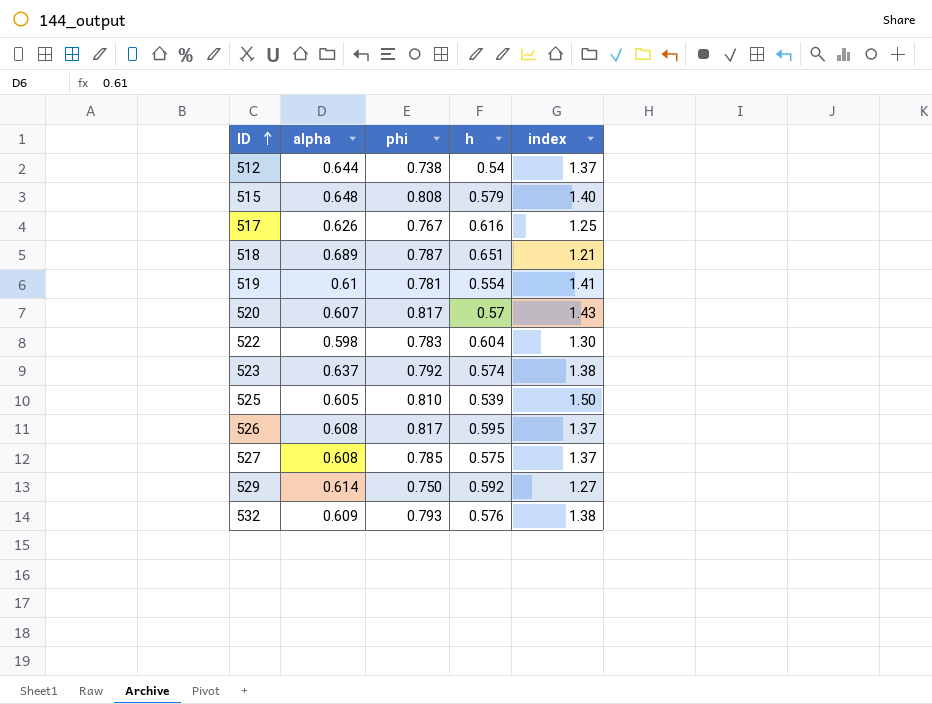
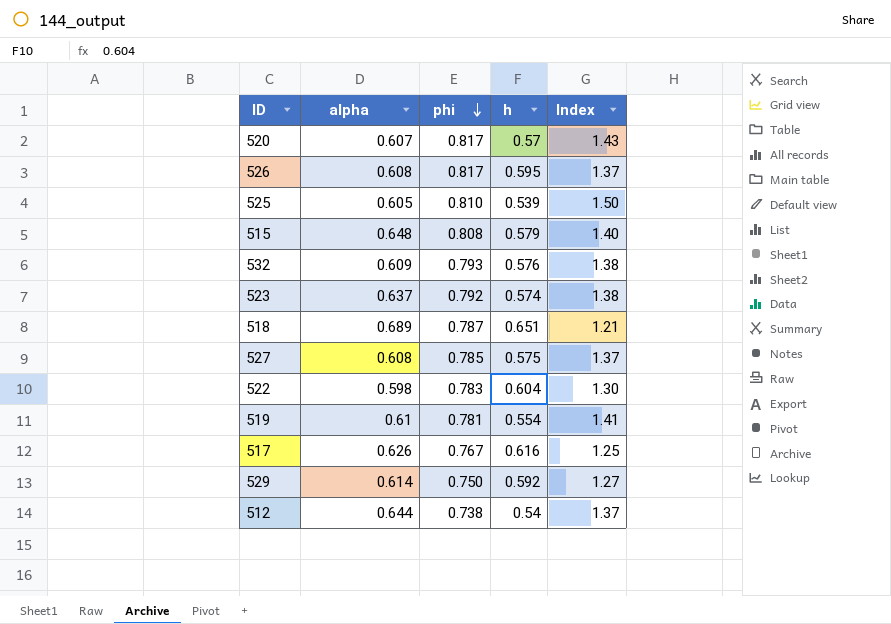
row order: ID ascending -> phi descending
column name: index -> Index

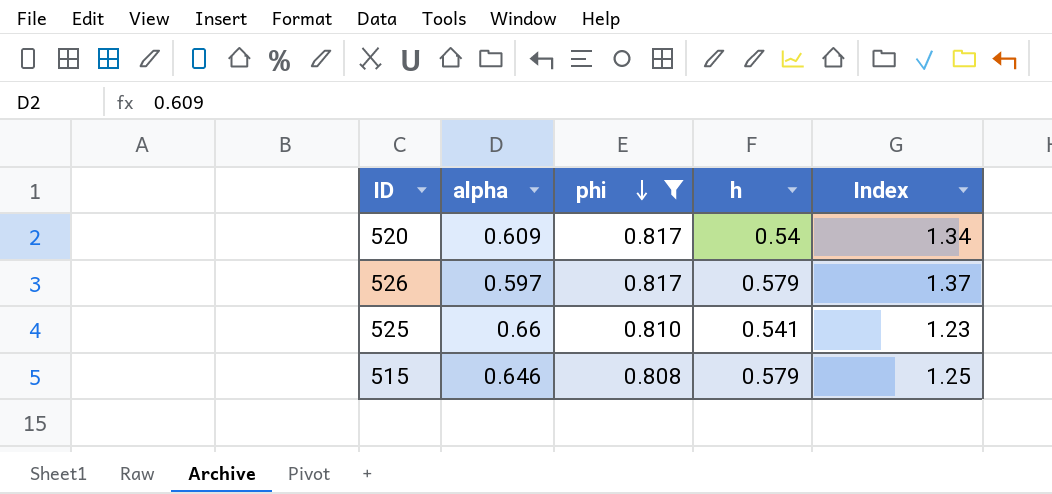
filter: none -> phi >= 0.808
column Index | formula: [phi] / [h] -> [phi] / [alpha]
520 | alpha: 0.607 -> 0.609
520 | h: 0.57 -> 0.54
526 | alpha: 0.608 -> 0.597
526 | h: 0.595 -> 0.579
525 | alpha: 0.605 -> 0.66
525 | h: 0.539 -> 0.541
515 | alpha: 0.648 -> 0.646

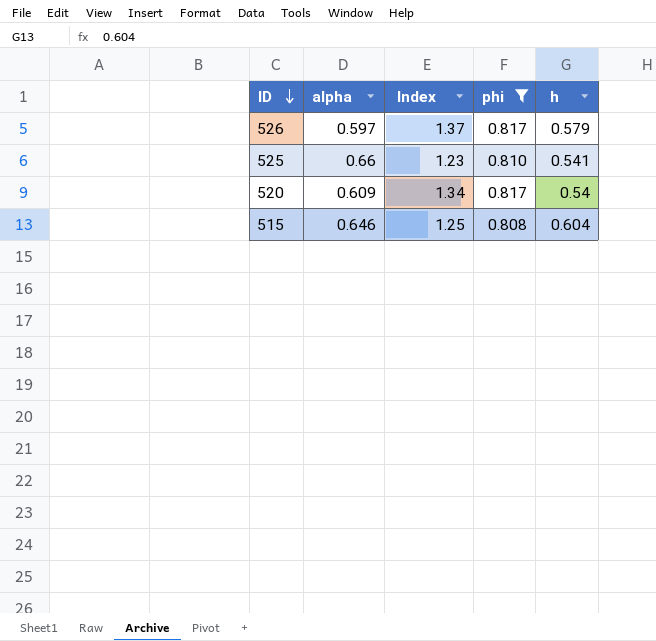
row order: phi descending -> ID descending
column Index | position: 5 -> 3
515 | h: 0.579 -> 0.604

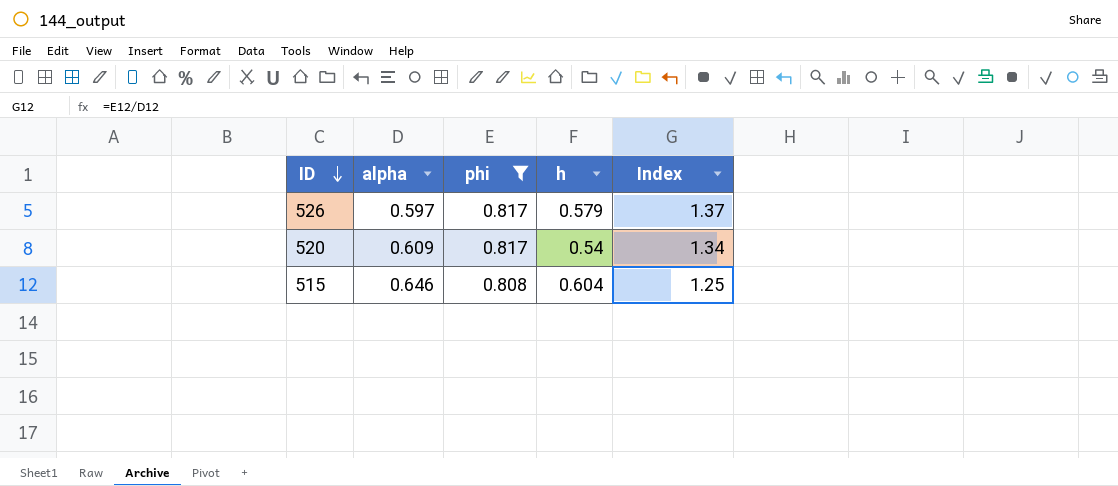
column Index | position: 3 -> 5
row 525: 0.66 | 1.23 | 0.810 | 0.541 -> none

